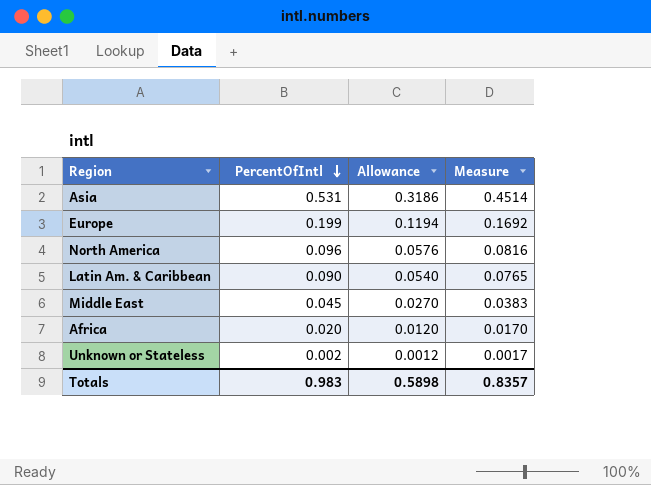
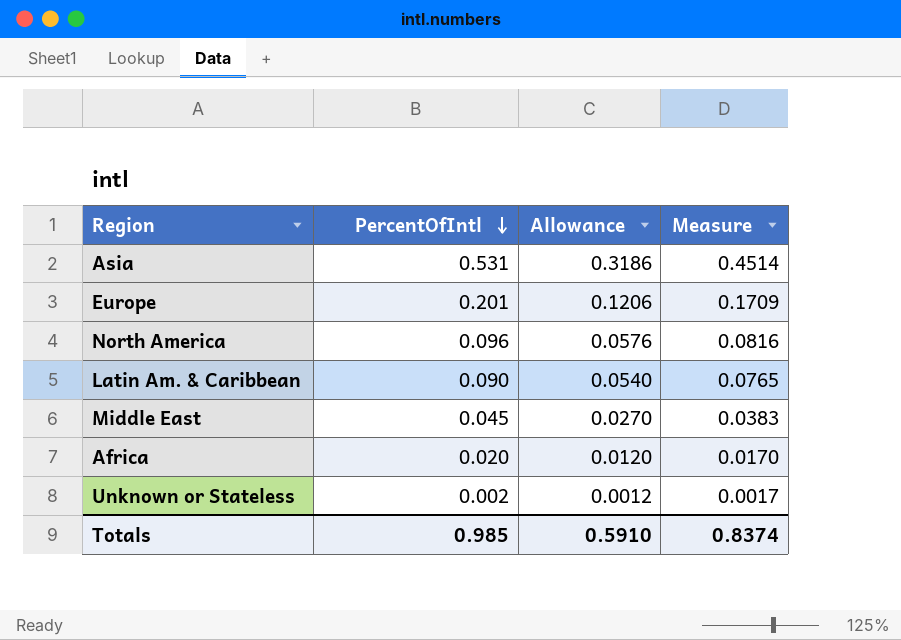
Europe | PercentOfIntl: 0.199 -> 0.201
Europe | Allowance: 0.1194 -> 0.1206
Europe | Measure: 0.1692 -> 0.1709
Totals | PercentOfIntl: 0.983 -> 0.985
Totals | Allowance: 0.5898 -> 0.5910
Totals | Measure: 0.8357 -> 0.8374

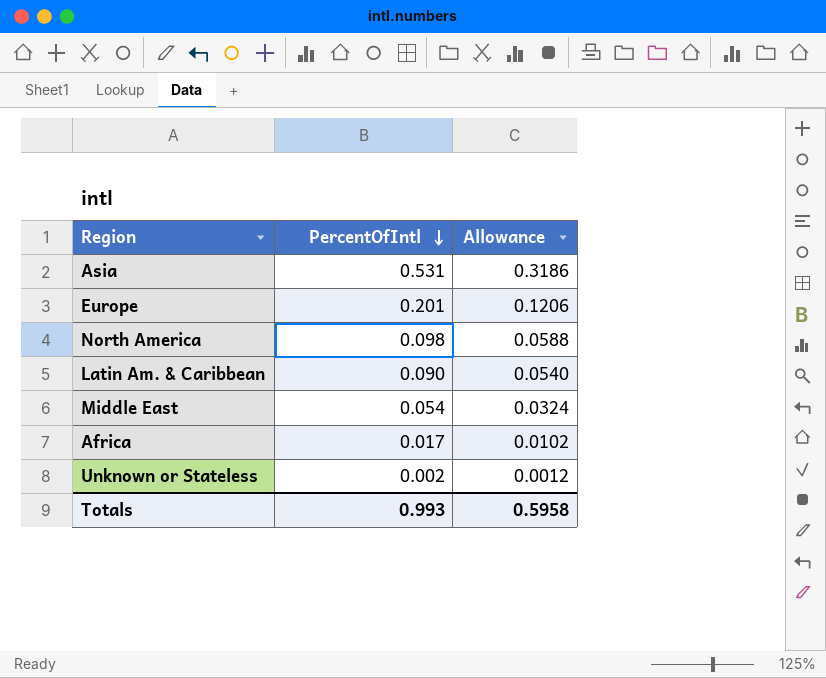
column Measure | formula: [PercentOfIntl] * 0.85 -> none
North America | PercentOfIntl: 0.096 -> 0.098
North America | Allowance: 0.0576 -> 0.0588
Middle East | PercentOfIntl: 0.045 -> 0.054
Middle East | Allowance: 0.0270 -> 0.0324
Africa | PercentOfIntl: 0.020 -> 0.017
Africa | Allowance: 0.0120 -> 0.0102
Totals | PercentOfIntl: 0.985 -> 0.993
Totals | Allowance: 0.5910 -> 0.5958

